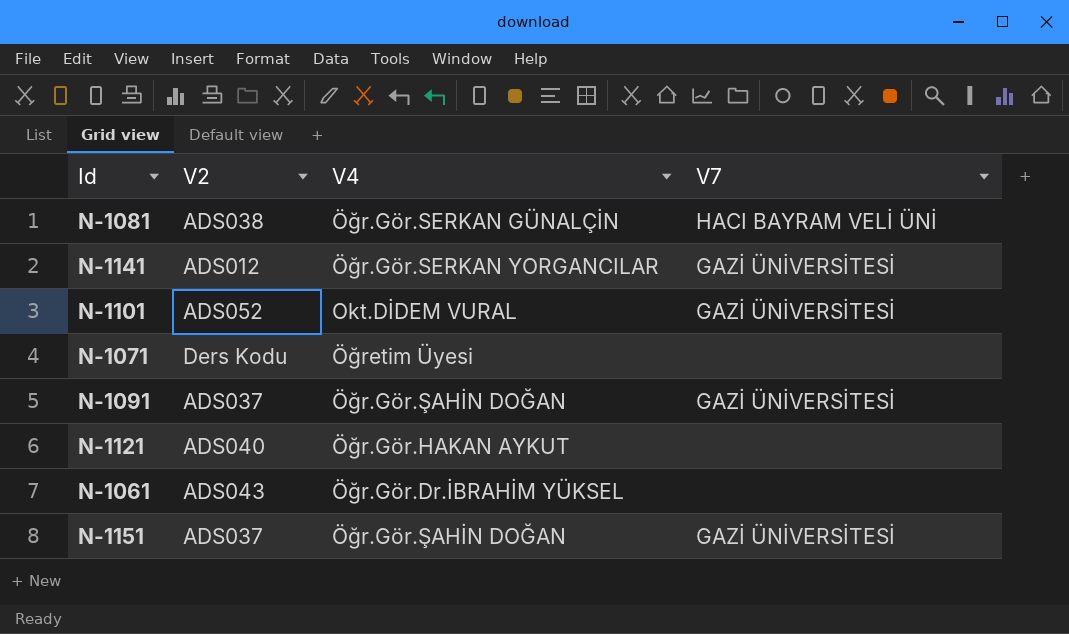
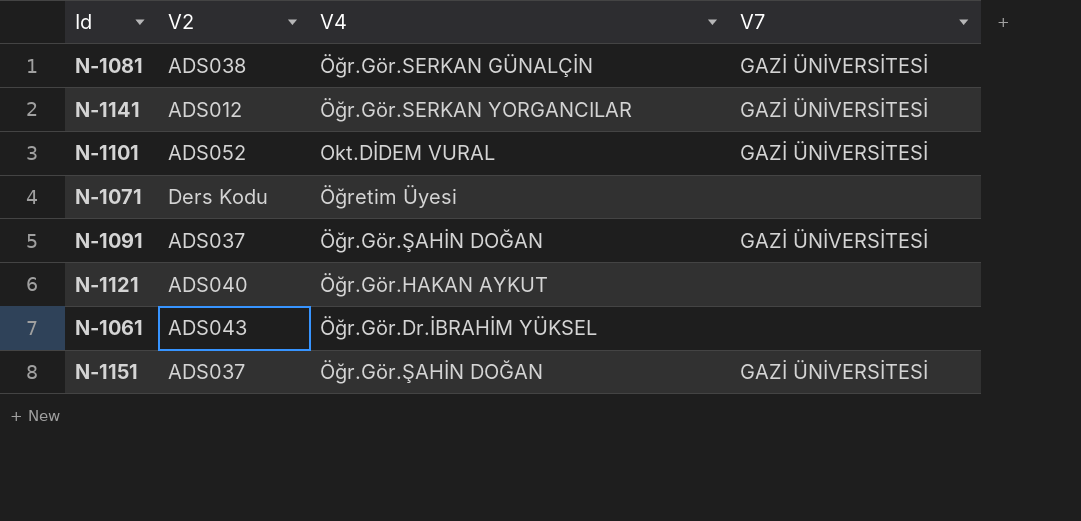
N-1081 | V7: HACI BAYRAM VELİ ÜNİ -> GAZİ ÜNİVERSİTESİ

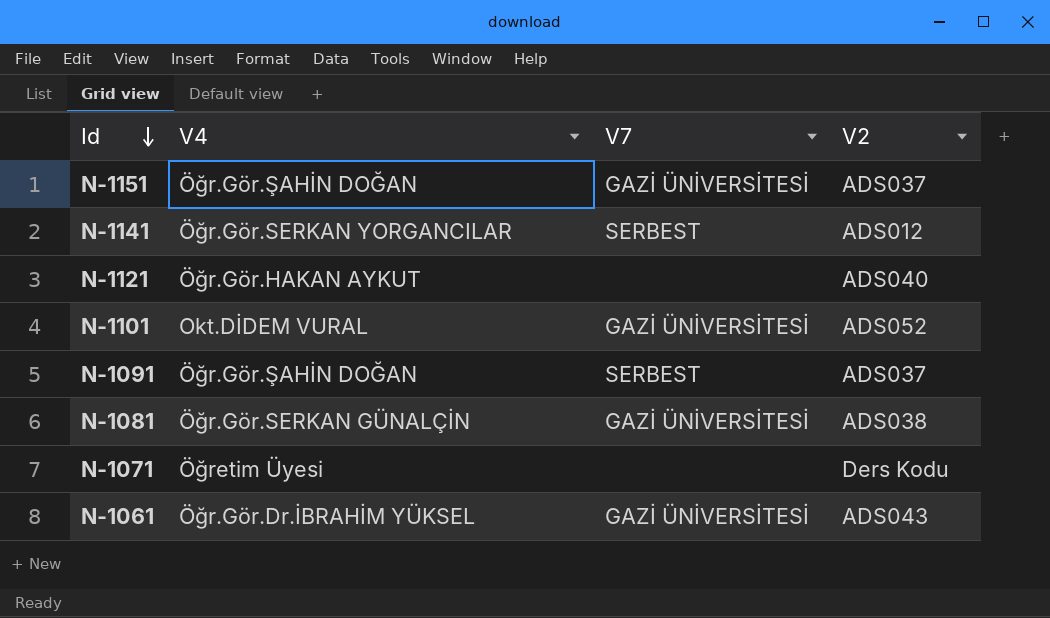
row order: none -> Id descending
column V2 | position: 2 -> 4
N-1141 | V7: GAZİ ÜNİVERSİTESİ -> SERBEST
N-1091 | V7: GAZİ ÜNİVERSİTESİ -> SERBEST
N-1061 | V7: none -> GAZİ ÜNİVERSİTESİ

